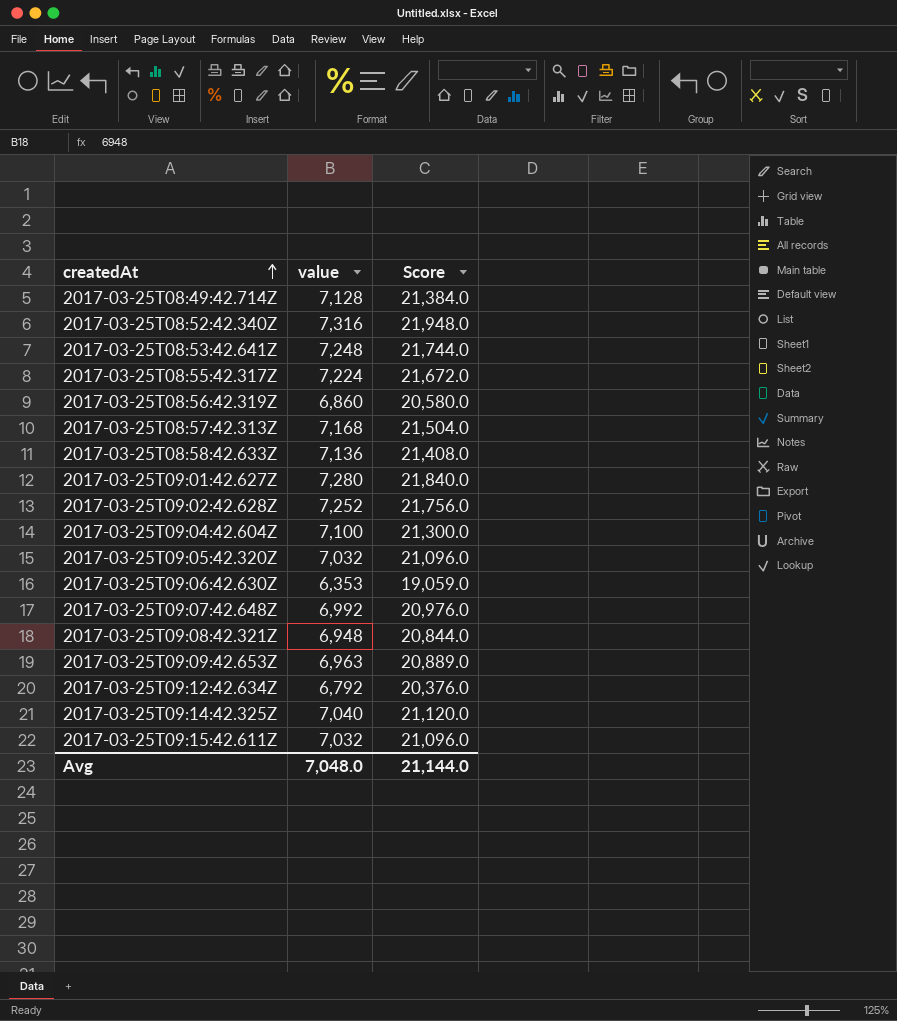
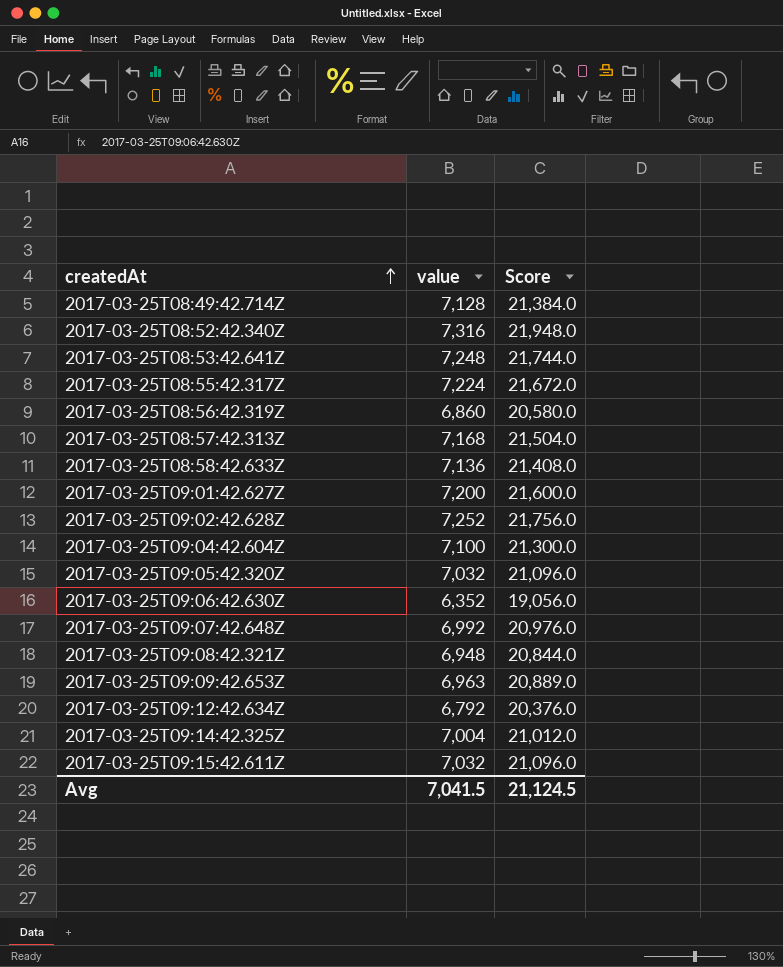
2017-03-25T09:01:42.627Z | value: 7,280 -> 7,200
2017-03-25T09:01:42.627Z | Score: 21,840.0 -> 21,600.0
2017-03-25T09:06:42.630Z | value: 6,353 -> 6,352
2017-03-25T09:06:42.630Z | Score: 19,059.0 -> 19,056.0
2017-03-25T09:14:42.325Z | value: 7,040 -> 7,004
2017-03-25T09:14:42.325Z | Score: 21,120.0 -> 21,012.0
Avg | value: 7,048.0 -> 7,041.5
Avg | Score: 21,144.0 -> 21,124.5

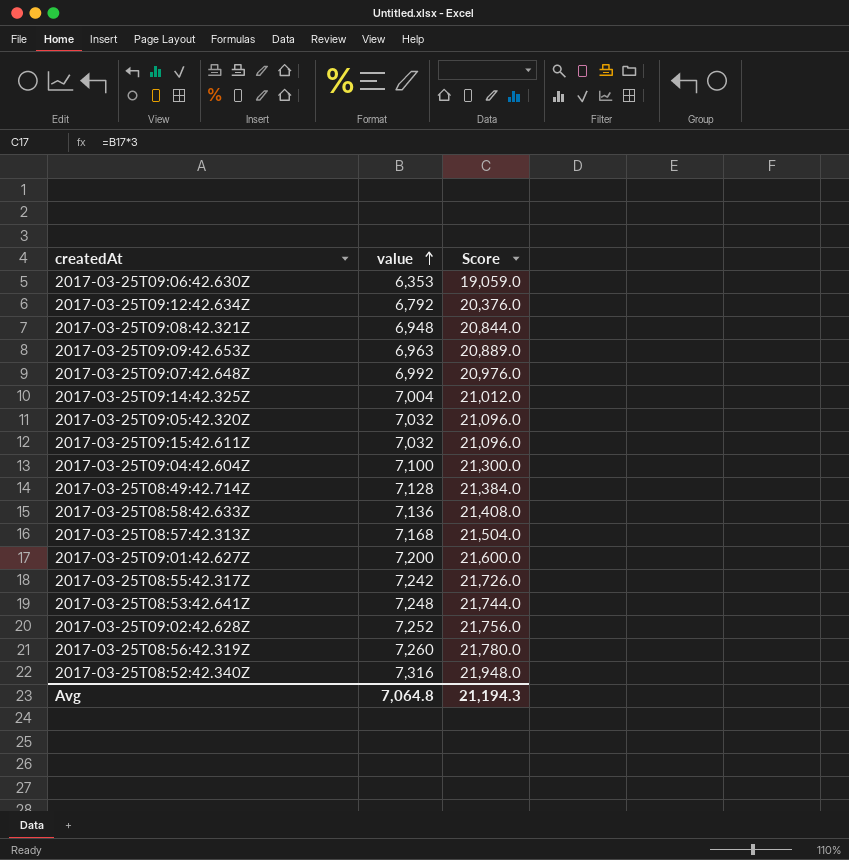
row order: createdAt ascending -> value ascending
2017-03-25T09:06:42.630Z | value: 6,352 -> 6,353
2017-03-25T09:06:42.630Z | Score: 19,056.0 -> 19,059.0
2017-03-25T08:55:42.317Z | value: 7,224 -> 7,242
2017-03-25T08:55:42.317Z | Score: 21,672.0 -> 21,726.0
2017-03-25T08:56:42.319Z | value: 6,860 -> 7,260
2017-03-25T08:56:42.319Z | Score: 20,580.0 -> 21,780.0
Avg | value: 7,041.5 -> 7,064.8
Avg | Score: 21,124.5 -> 21,194.3

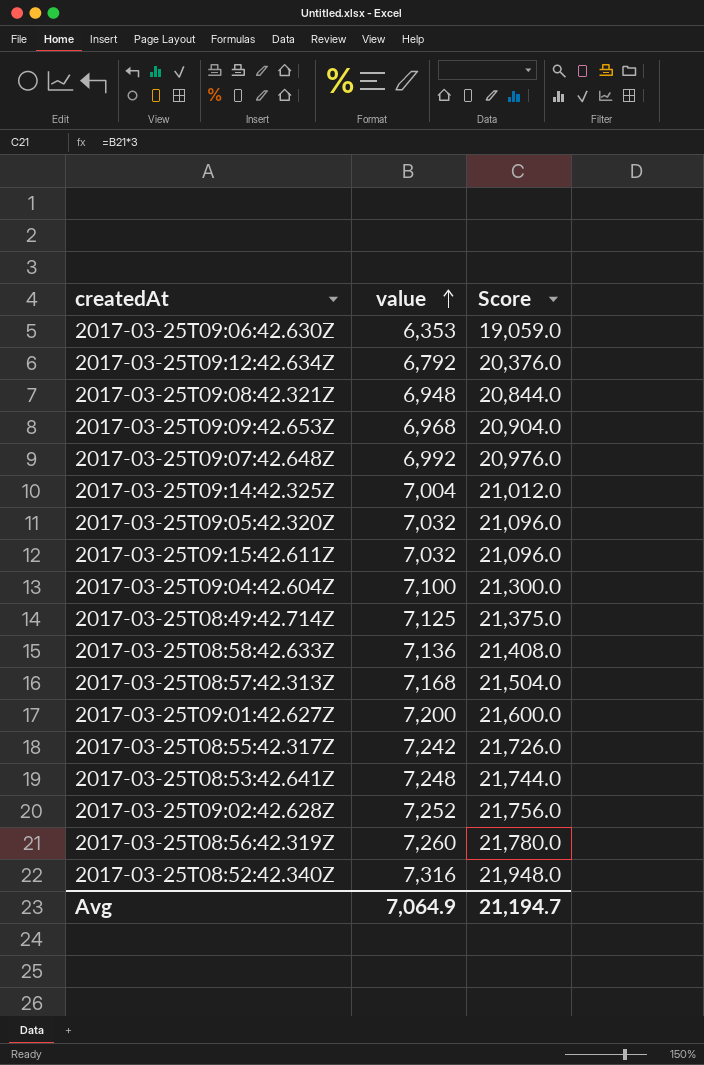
2017-03-25T09:09:42.653Z | value: 6,963 -> 6,968
2017-03-25T09:09:42.653Z | Score: 20,889.0 -> 20,904.0
2017-03-25T08:49:42.714Z | value: 7,128 -> 7,125
2017-03-25T08:49:42.714Z | Score: 21,384.0 -> 21,375.0
Avg | value: 7,064.8 -> 7,064.9
Avg | Score: 21,194.3 -> 21,194.7

